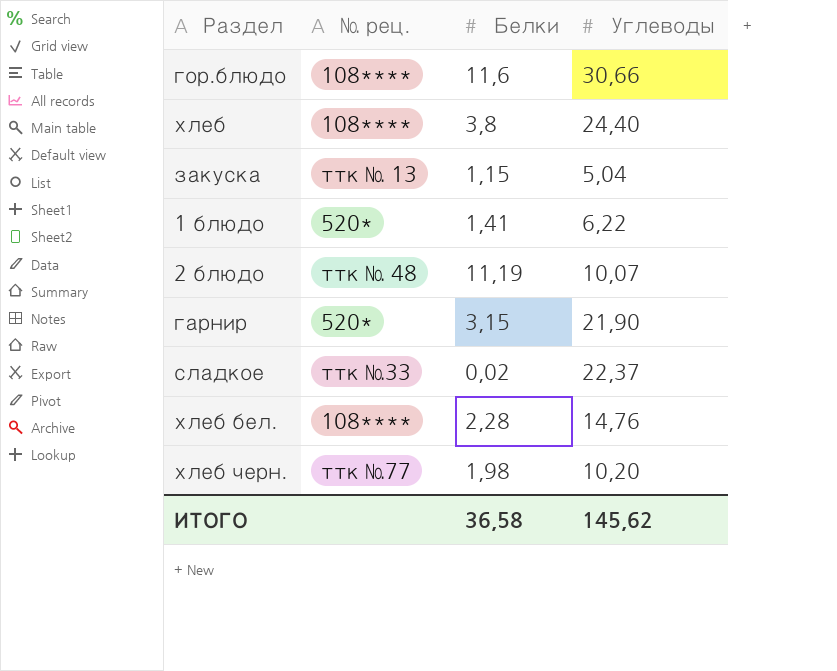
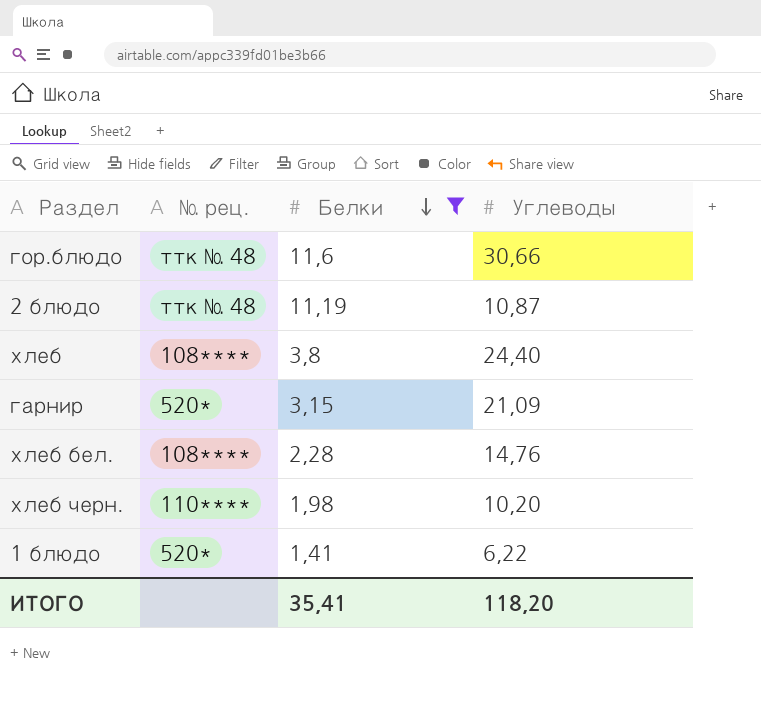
filter: none -> Белки >= 1,41
row order: none -> Белки descending
гор.блюдо | № рец.: 108**** -> ттк № 48
2 блюдо | Углеводы: 10,07 -> 10,87
гарнир | Углеводы: 21,90 -> 21,09
хлеб черн. | № рец.: ттк №77 -> 110****
ИТОГО | Белки: 36,58 -> 35,41
ИТОГО | Углеводы: 145,62 -> 118,20

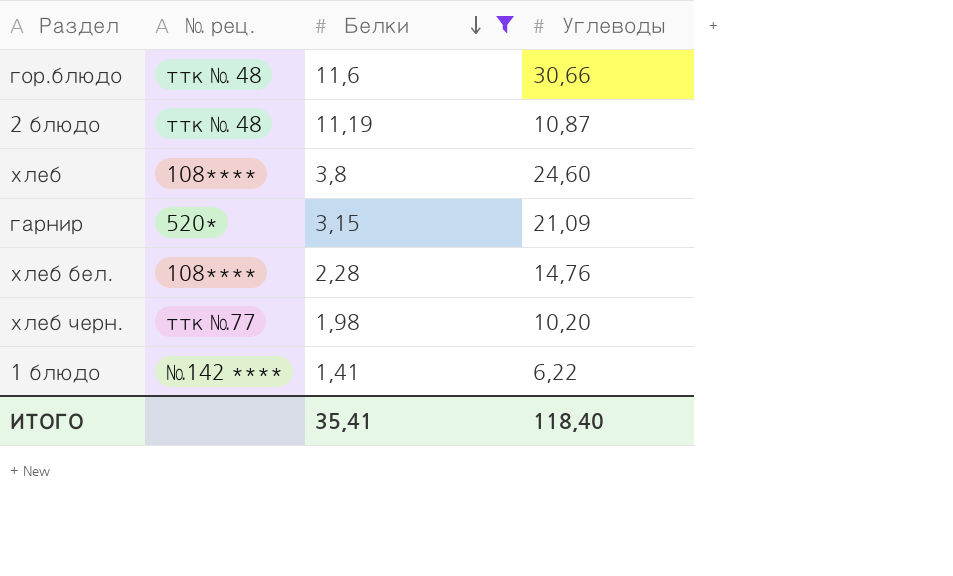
хлеб | Углеводы: 24,40 -> 24,60
хлеб черн. | № рец.: 110**** -> ттк №77
1 блюдо | № рец.: 520* -> №142 ****
ИТОГО | Углеводы: 118,20 -> 118,40

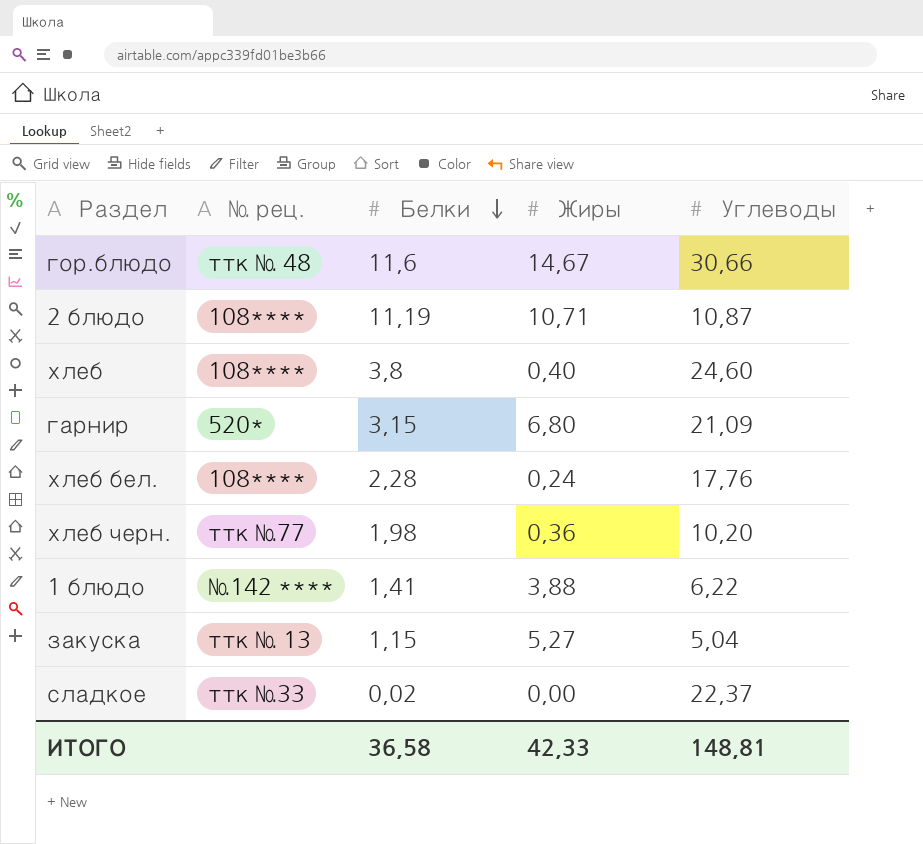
filter: Белки >= 1,41 -> none
column Жиры | position: none -> 4
2 блюдо | № рец.: ттк № 48 -> 108****
хлеб бел. | Углеводы: 14,76 -> 17,76
ИТОГО | Белки: 35,41 -> 36,58
ИТОГО | Углеводы: 118,40 -> 148,81

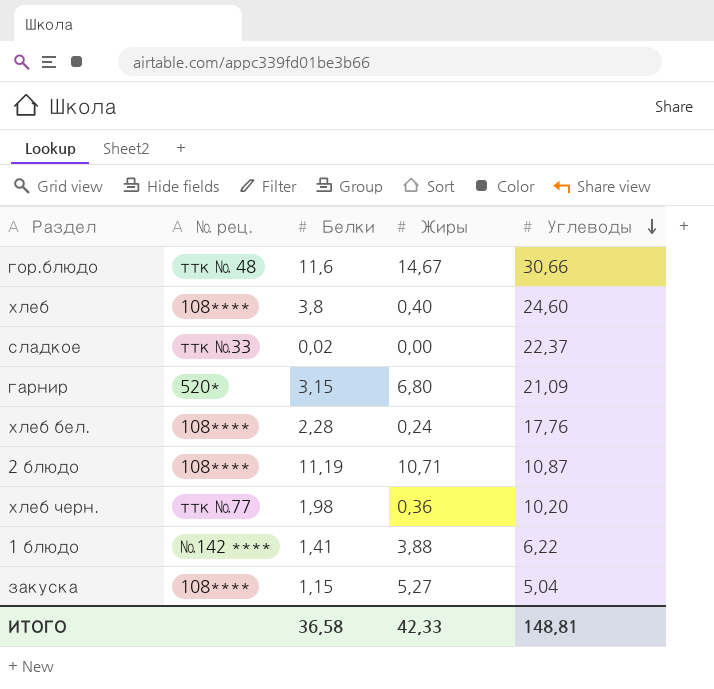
row order: Белки descending -> Углеводы descending
закуска | № рец.: ттк № 13 -> 108****

